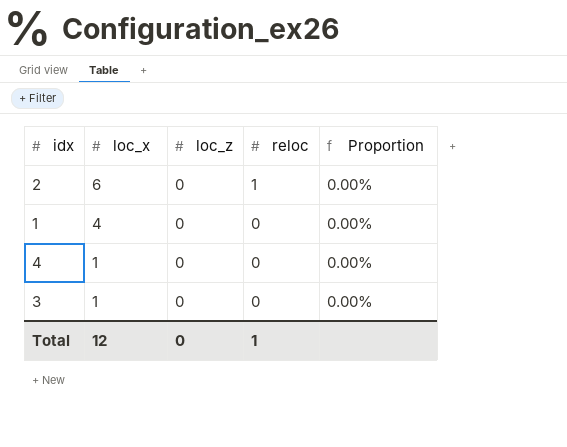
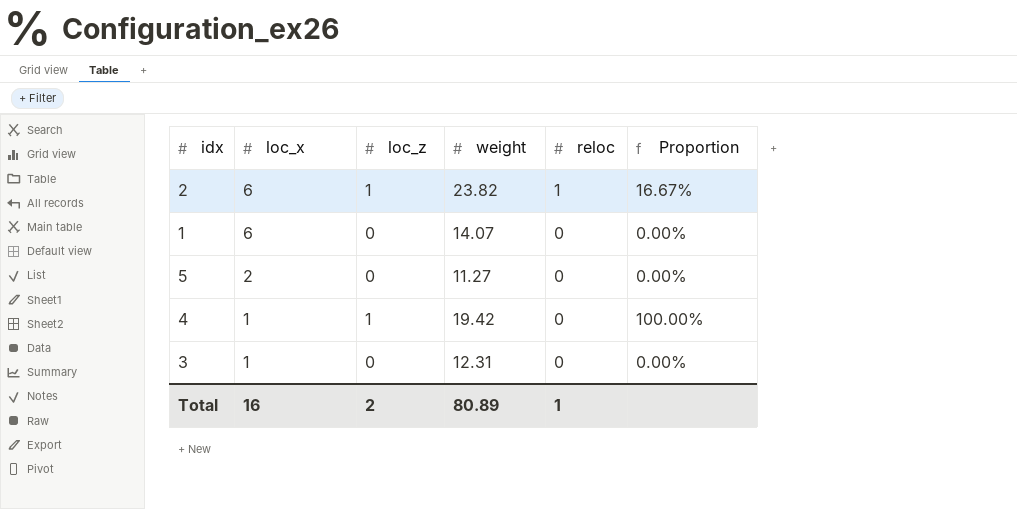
column weight | position: none -> 4
2 | loc_z: 0 -> 1
2 | Proportion: 0.00% -> 16.67%
1 | loc_x: 4 -> 6
row 5: none -> 2 | 0 | 11.27 | 0 | 0.00%
4 | loc_z: 0 -> 1
4 | Proportion: 0.00% -> 100.00%
Total | loc_x: 12 -> 16
Total | loc_z: 0 -> 2

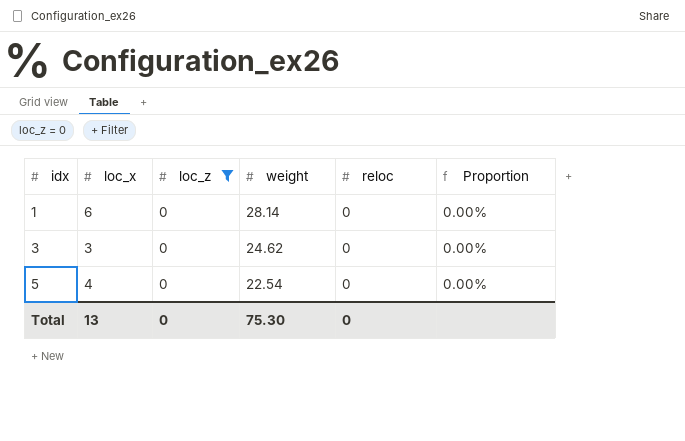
filter: none -> loc_z = 0
row order: loc_x descending -> idx ascending
1 | weight: 14.07 -> 28.14
3 | loc_x: 1 -> 3
3 | weight: 12.31 -> 24.62
5 | loc_x: 2 -> 4
5 | weight: 11.27 -> 22.54
Total | loc_x: 16 -> 13
Total | loc_z: 2 -> 0
Total | weight: 80.89 -> 75.30
Total | reloc: 1 -> 0

